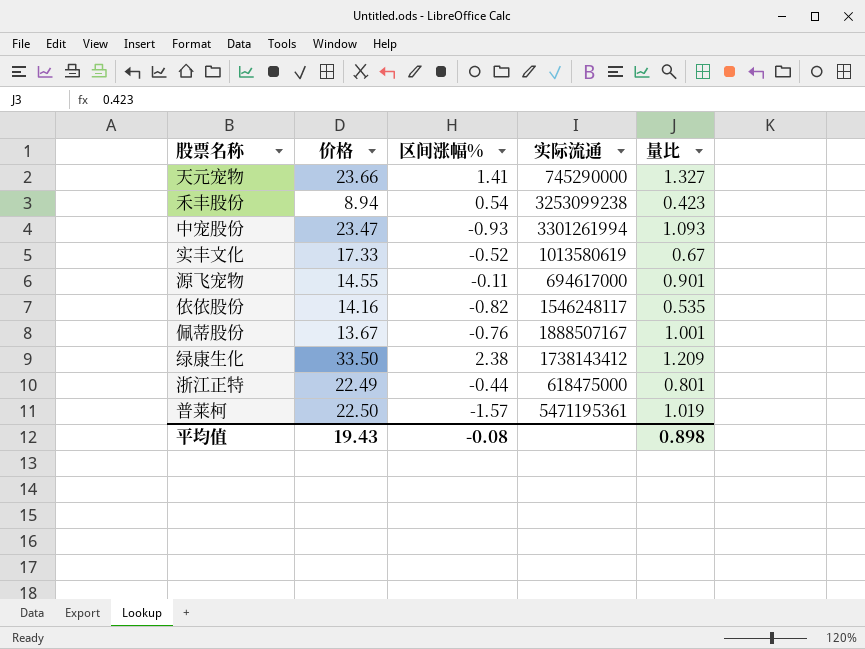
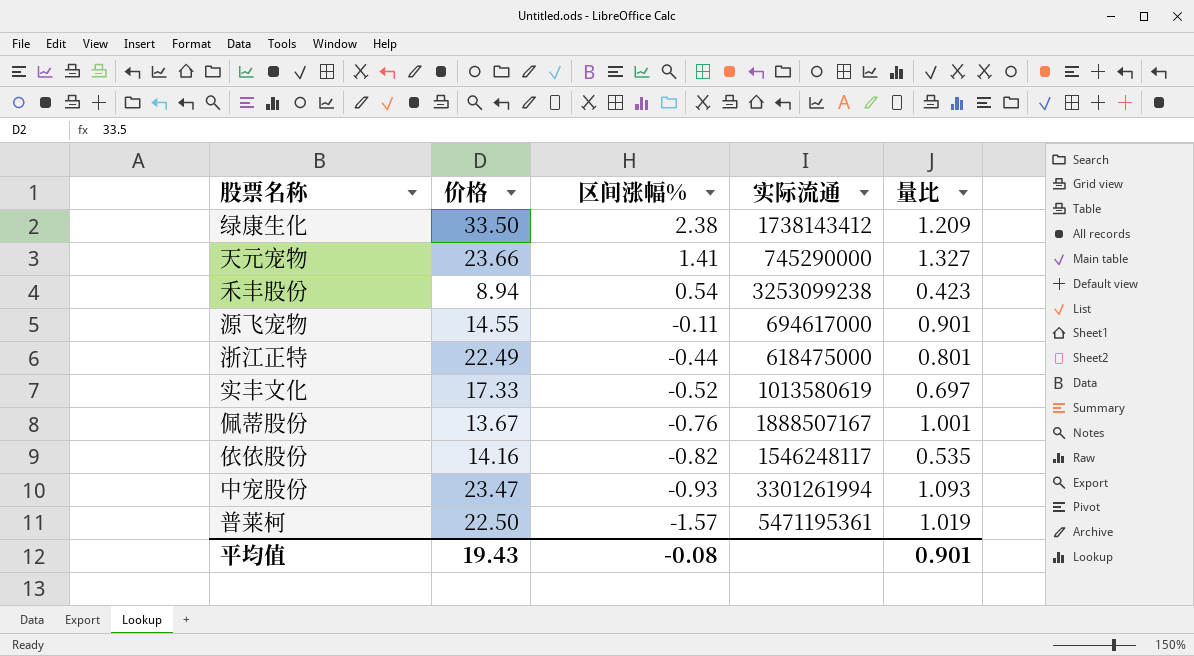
row order: none -> 区间涨幅% descending
实丰文化 | 量比: 0.67 -> 0.697
平均值 | 量比: 0.898 -> 0.901

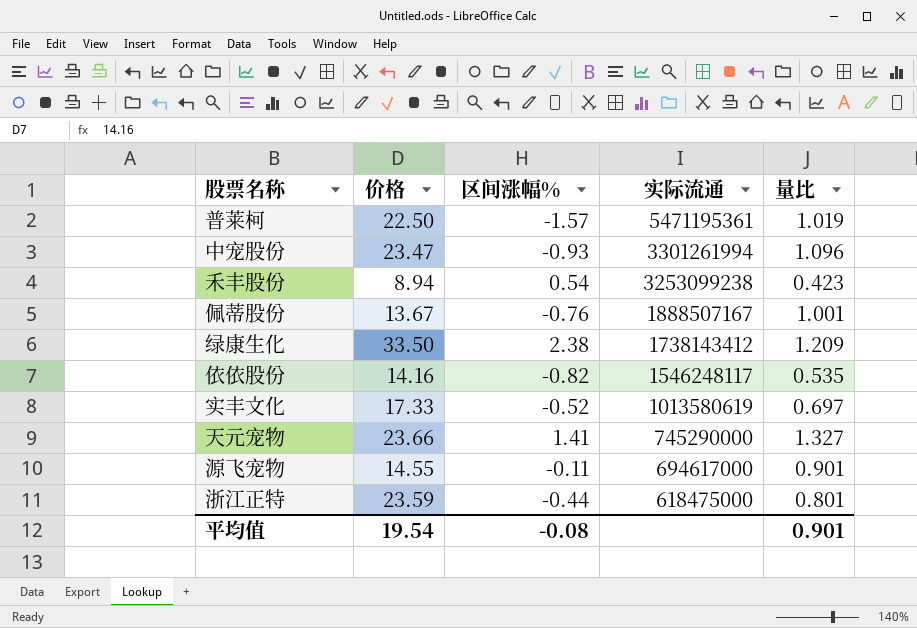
row order: 区间涨幅% descending -> 实际流通 descending
中宠股份 | 量比: 1.093 -> 1.096
浙江正特 | 价格: 22.49 -> 23.59
平均值 | 价格: 19.43 -> 19.54

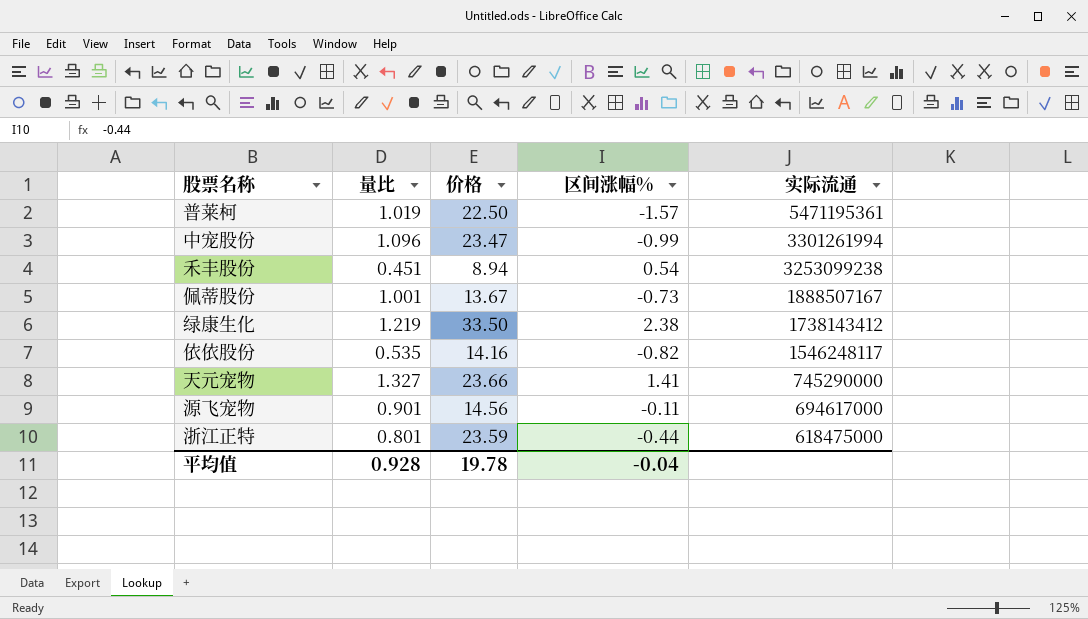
column 量比 | position: 5 -> 2
row 实丰文化: 17.33 | -0.52 | 1013580619 | 0.697 -> none
中宠股份 | 区间涨幅%: -0.93 -> -0.99
禾丰股份 | 量比: 0.423 -> 0.451
佩蒂股份 | 区间涨幅%: -0.76 -> -0.73
绿康生化 | 量比: 1.209 -> 1.219
源飞宠物 | 价格: 14.55 -> 14.56
平均值 | 量比: 0.901 -> 0.928
平均值 | 价格: 19.54 -> 19.78
平均值 | 区间涨幅%: -0.08 -> -0.04

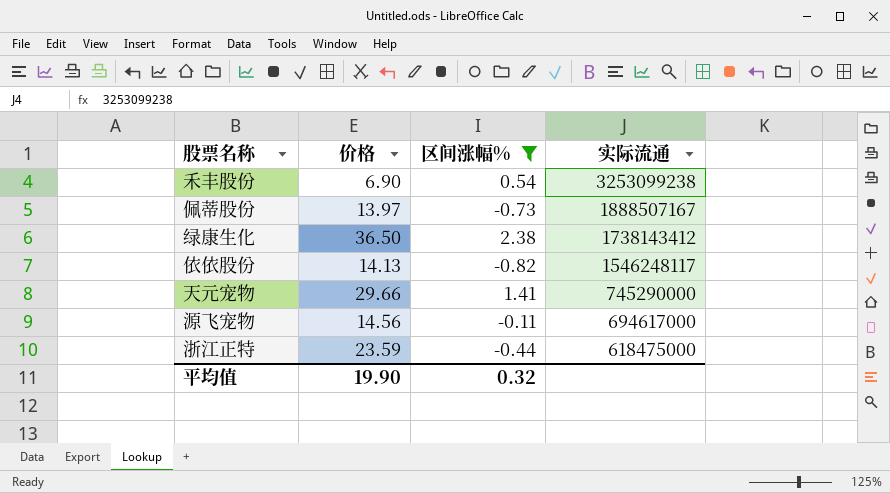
filter: none -> 区间涨幅% >= -0.82
column 量比 | position: 2 -> none
禾丰股份 | 价格: 8.94 -> 6.90
佩蒂股份 | 价格: 13.67 -> 13.97
绿康生化 | 价格: 33.50 -> 36.50
依依股份 | 价格: 14.16 -> 14.13
天元宠物 | 价格: 23.66 -> 29.66
平均值 | 价格: 19.78 -> 19.90
平均值 | 区间涨幅%: -0.04 -> 0.32

